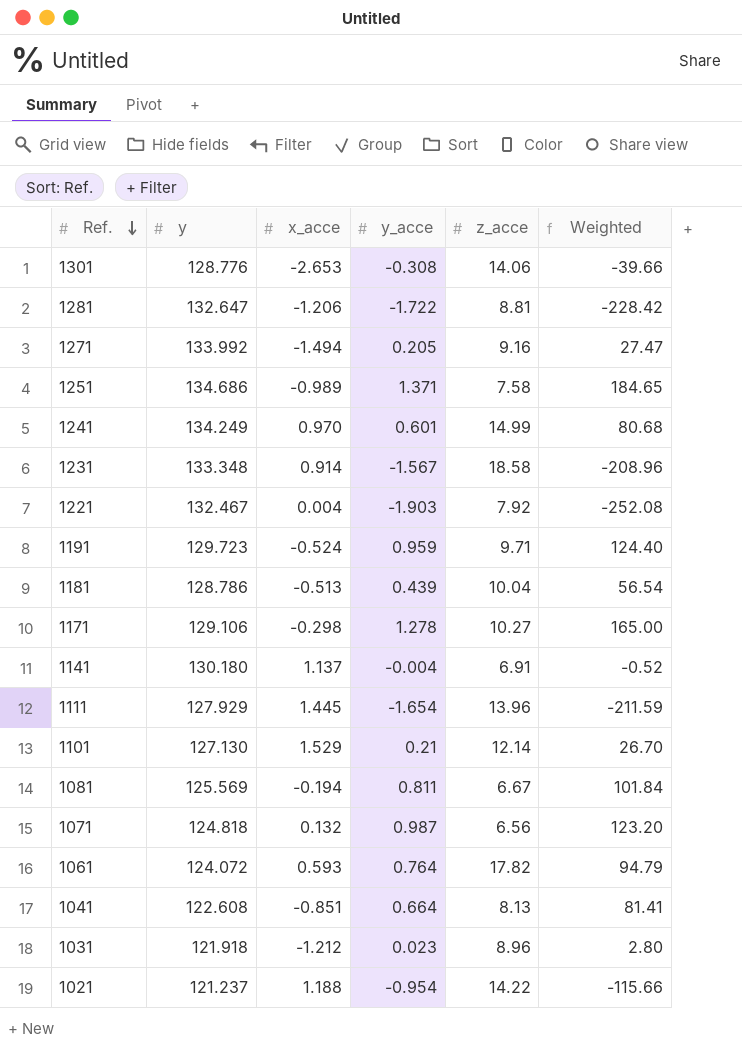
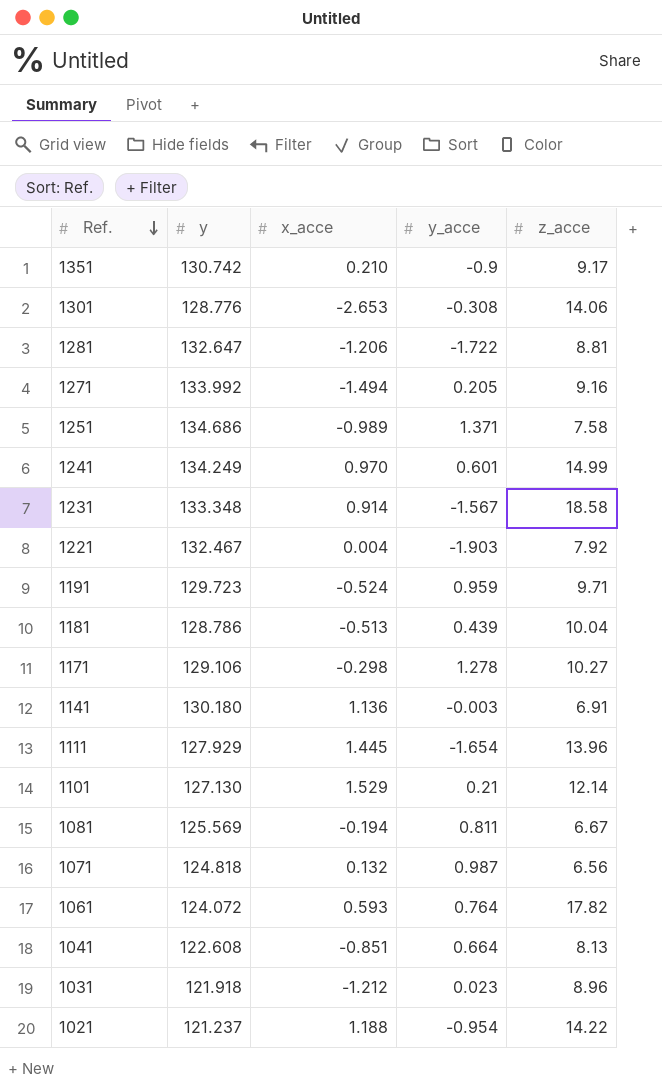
column Weighted | formula: [y] * [y_acce] -> none
row 1351: none -> 130.742 | 0.210 | -0.9 | 9.17
1141 | x_acce: 1.137 -> 1.136
1141 | y_acce: -0.004 -> -0.003

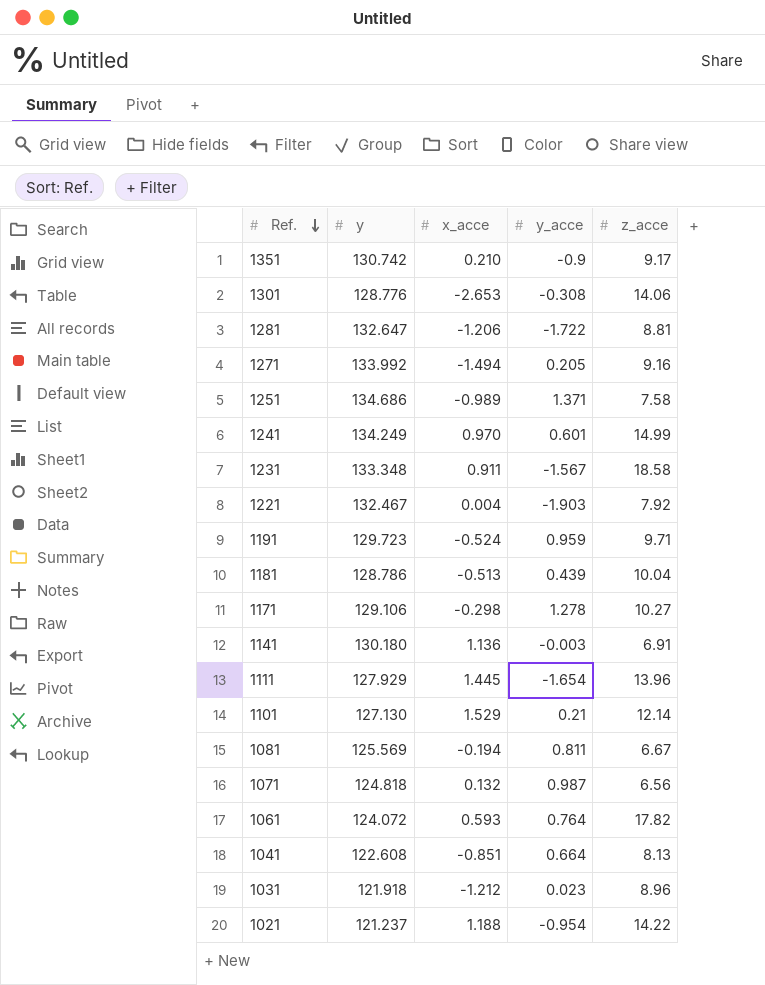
1231 | x_acce: 0.914 -> 0.911

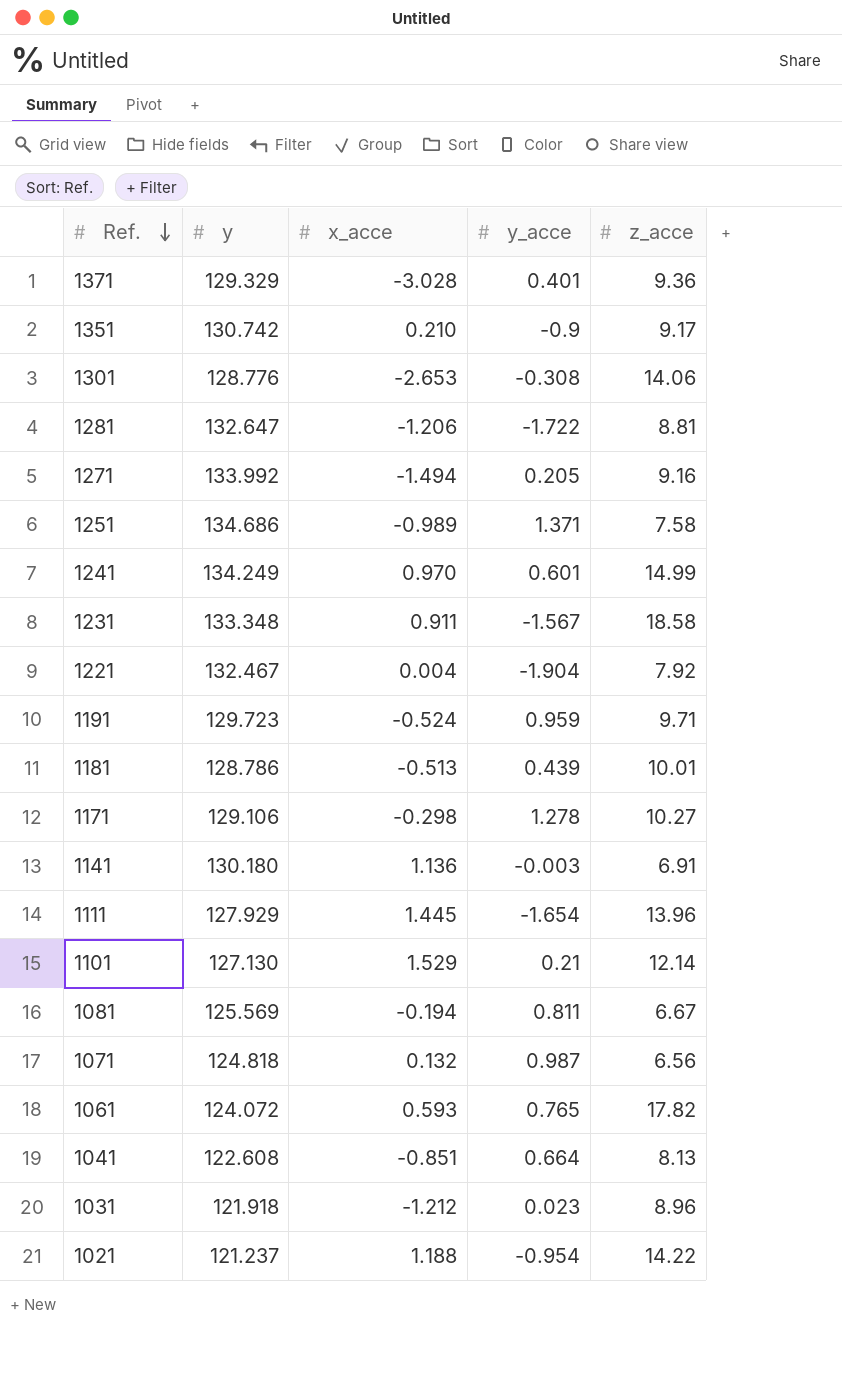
row 1371: none -> 129.329 | -3.028 | 0.401 | 9.36
1221 | y_acce: -1.903 -> -1.904
1181 | z_acce: 10.04 -> 10.01
1061 | y_acce: 0.764 -> 0.765

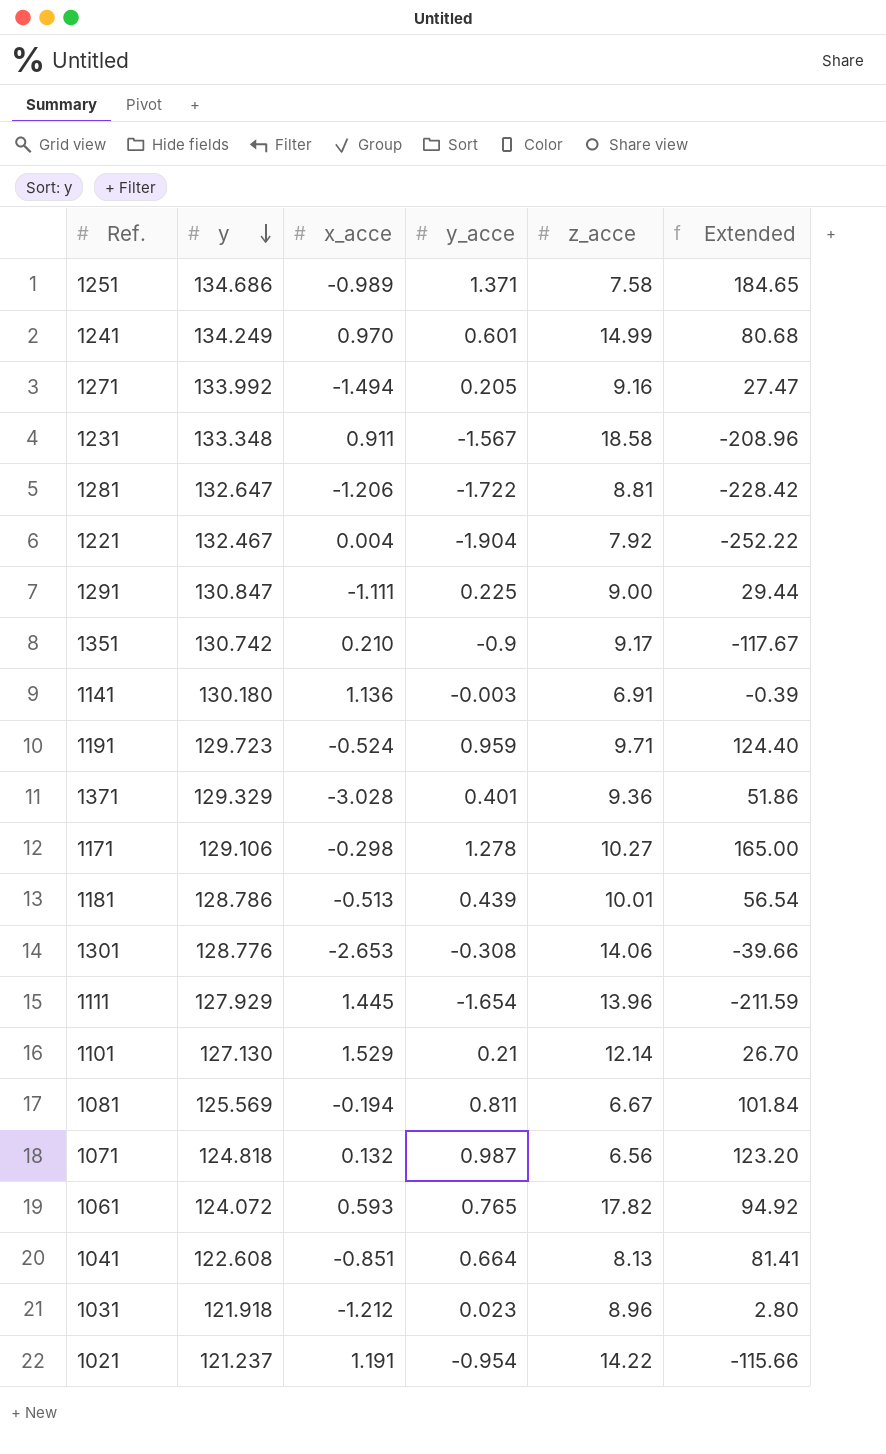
row order: Ref. descending -> y descending
column Extended | formula: none -> [y] * [y_acce]
row 1291: none -> 130.847 | -1.111 | 0.225 | 9.00 | 29.44
1021 | x_acce: 1.188 -> 1.191

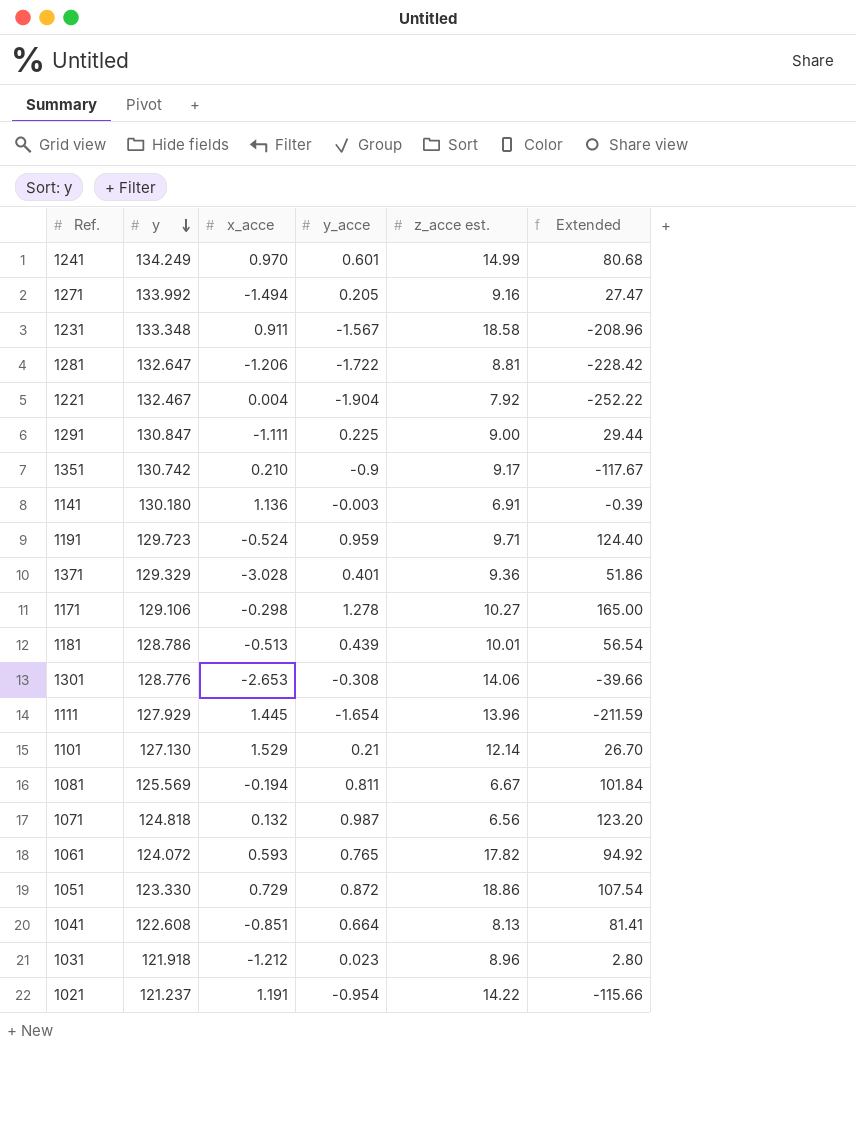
column name: z_acce -> z_acce est.
row 1251: 134.686 | -0.989 | 1.371 | 7.58 | 184.65 -> none
row 1051: none -> 123.330 | 0.729 | 0.872 | 18.86 | 107.54

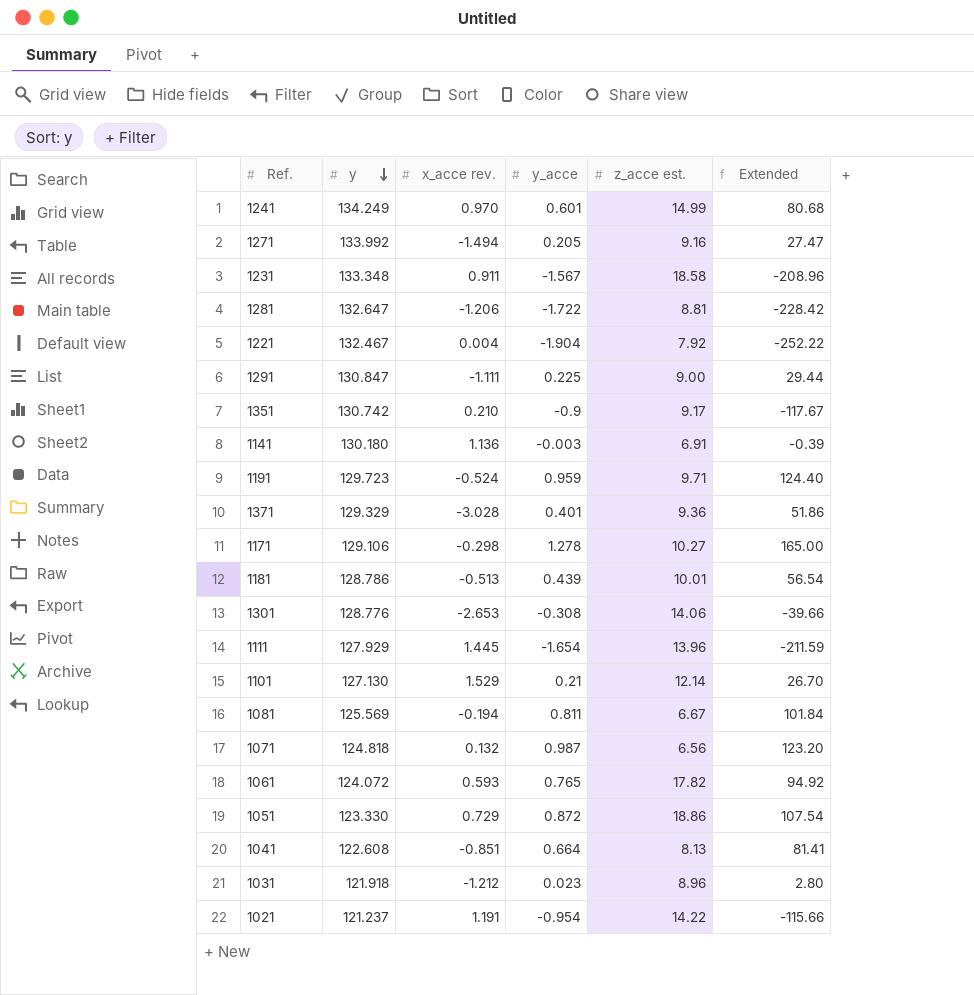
column name: x_acce -> x_acce rev.

